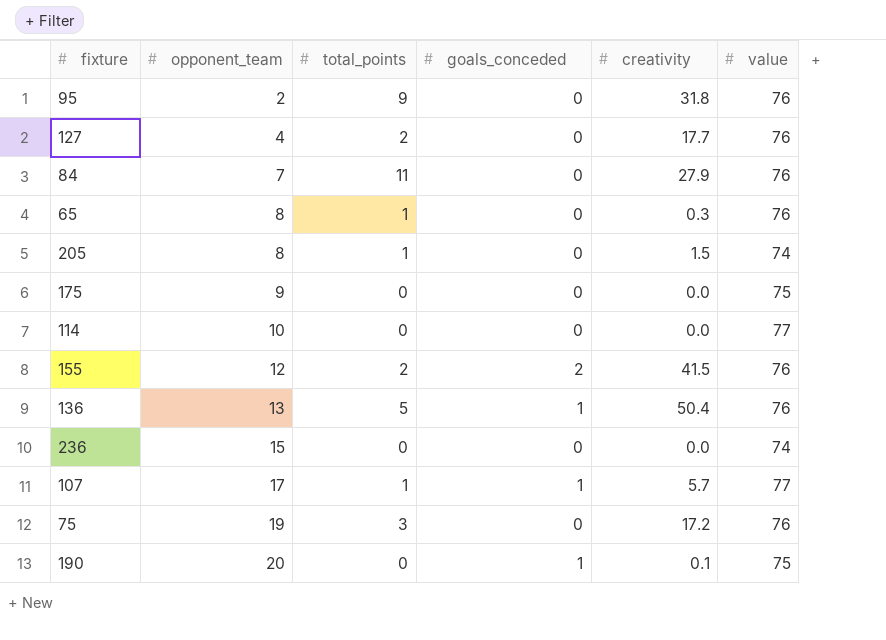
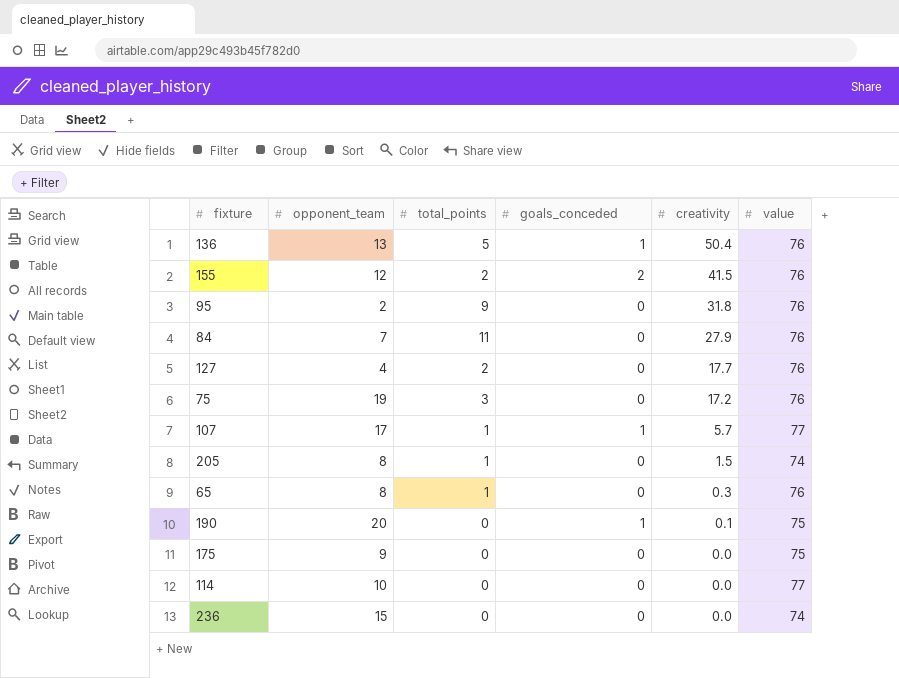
row order: opponent_team ascending -> creativity descending

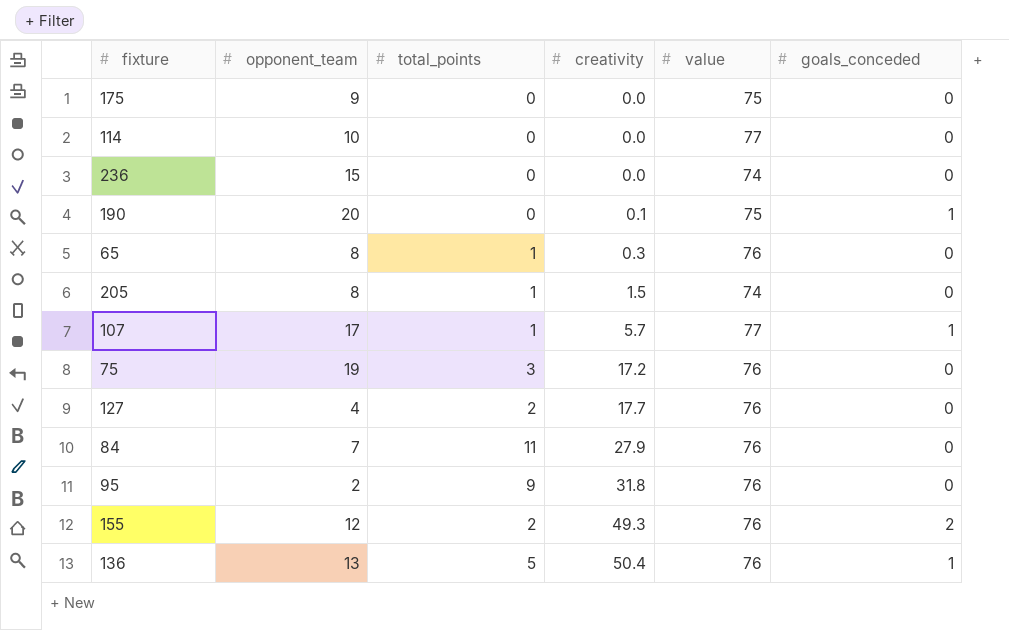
row order: creativity descending -> creativity ascending
column goals_conceded | position: 4 -> 6
155 | creativity: 41.5 -> 49.3

